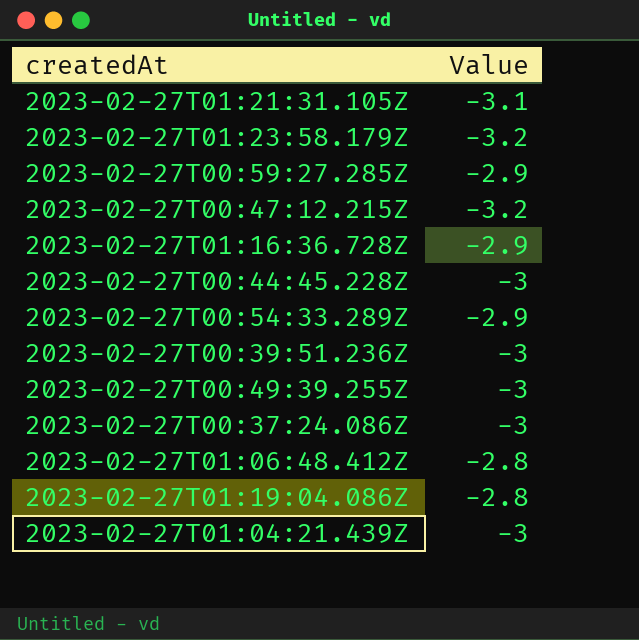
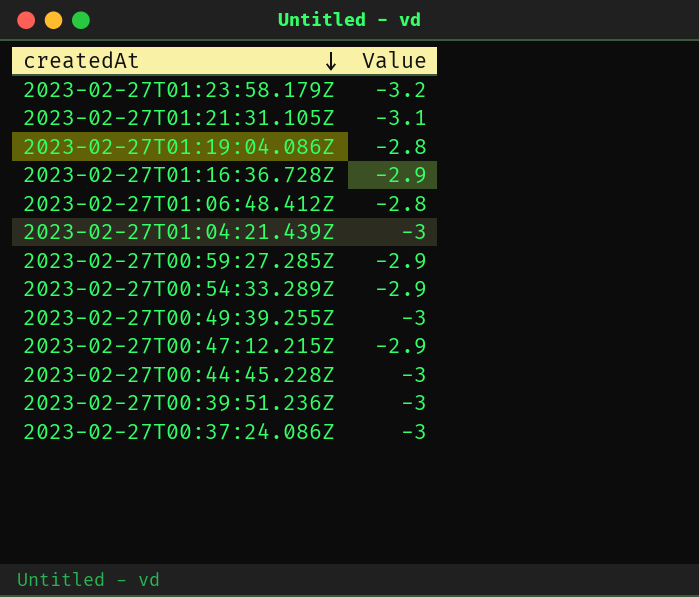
row order: none -> createdAt descending
2023-02-27T00:47:12.215Z | Value: -3.2 -> -2.9

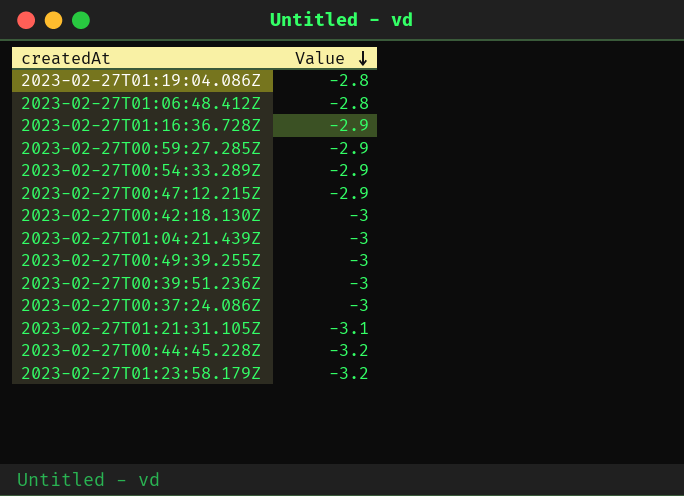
row order: createdAt descending -> Value descending
row 2023-02-27T00:42:18.130Z: none -> -3
2023-02-27T00:44:45.228Z | Value: -3 -> -3.2

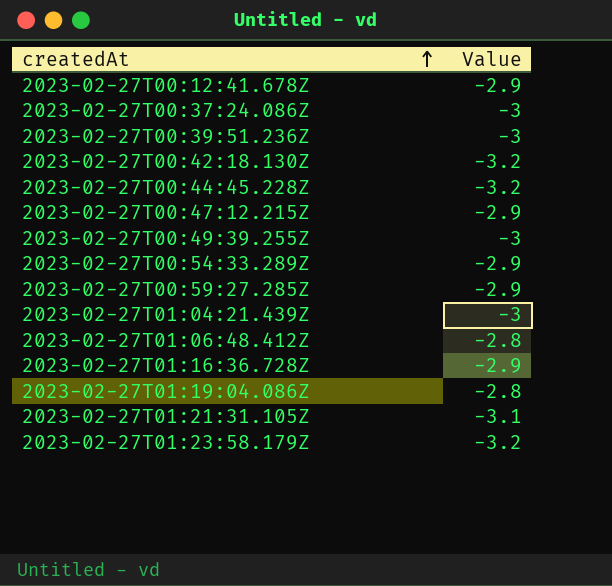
row order: Value descending -> createdAt ascending
row 2023-02-27T00:12:41.678Z: none -> -2.9
2023-02-27T00:42:18.130Z | Value: -3 -> -3.2

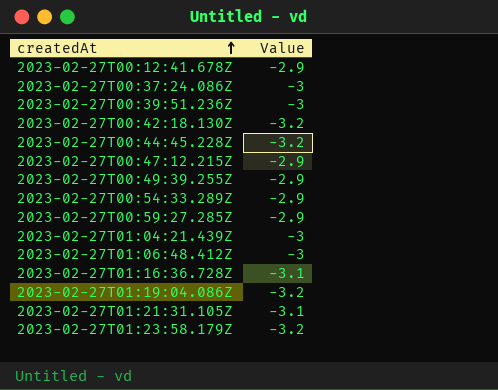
2023-02-27T00:49:39.255Z | Value: -3 -> -2.9
2023-02-27T01:06:48.412Z | Value: -2.8 -> -3
2023-02-27T01:16:36.728Z | Value: -2.9 -> -3.1
2023-02-27T01:19:04.086Z | Value: -2.8 -> -3.2

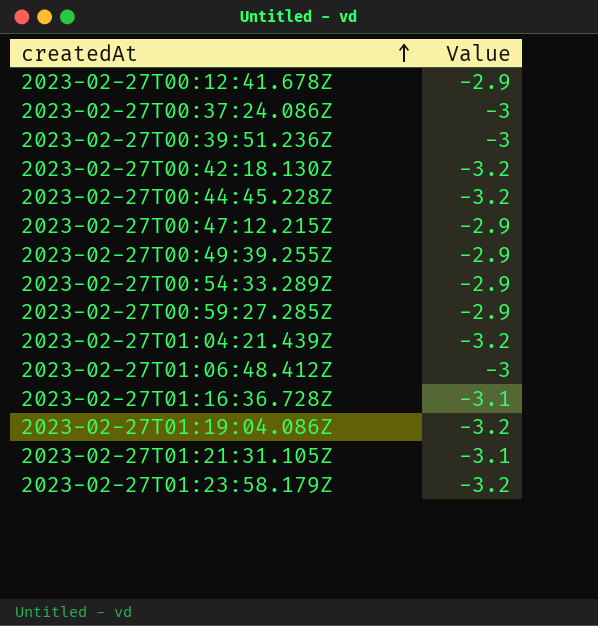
2023-02-27T01:04:21.439Z | Value: -3 -> -3.2

